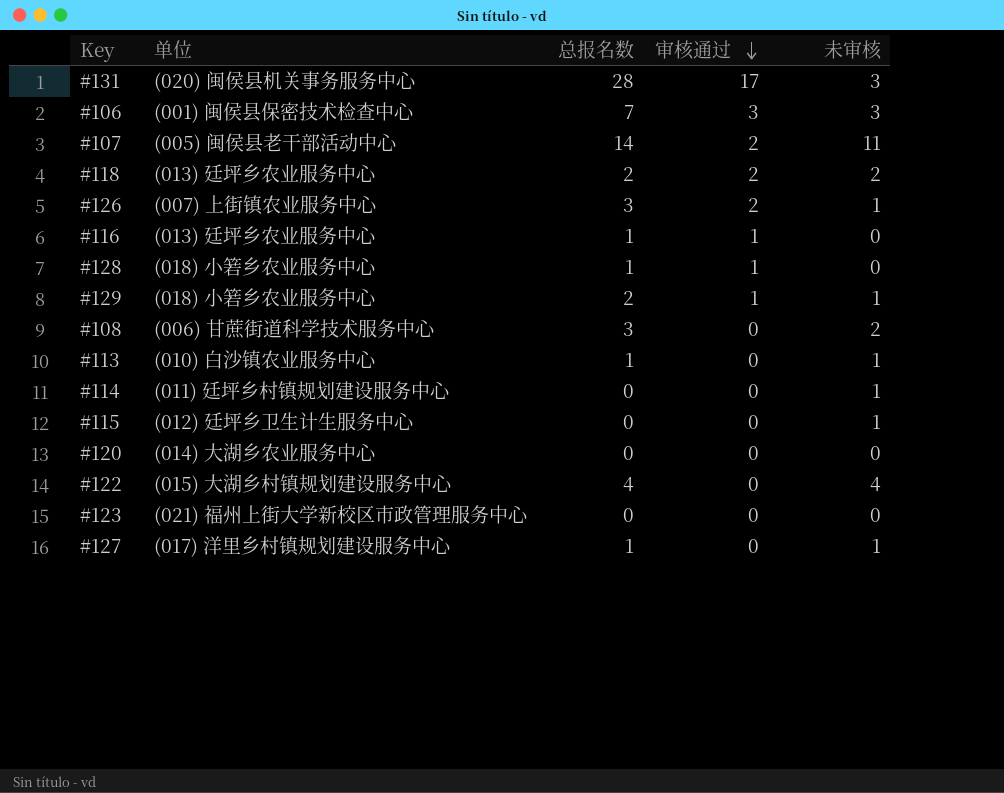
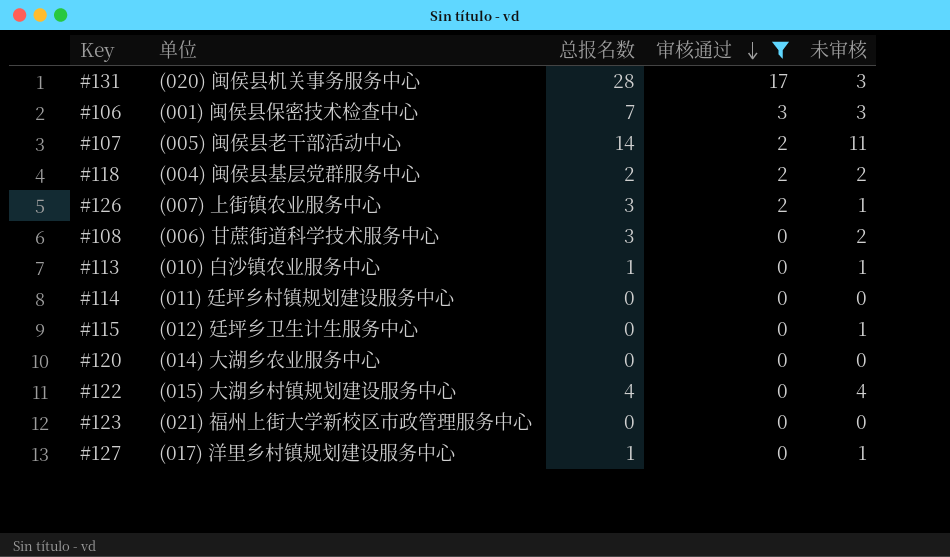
filter: none -> 审核通过 != 1
#118 | 单位: (013) 廷坪乡农业服务中心 -> (004) 闽侯县基层党群服务中心
#114 | 未审核: 1 -> 0

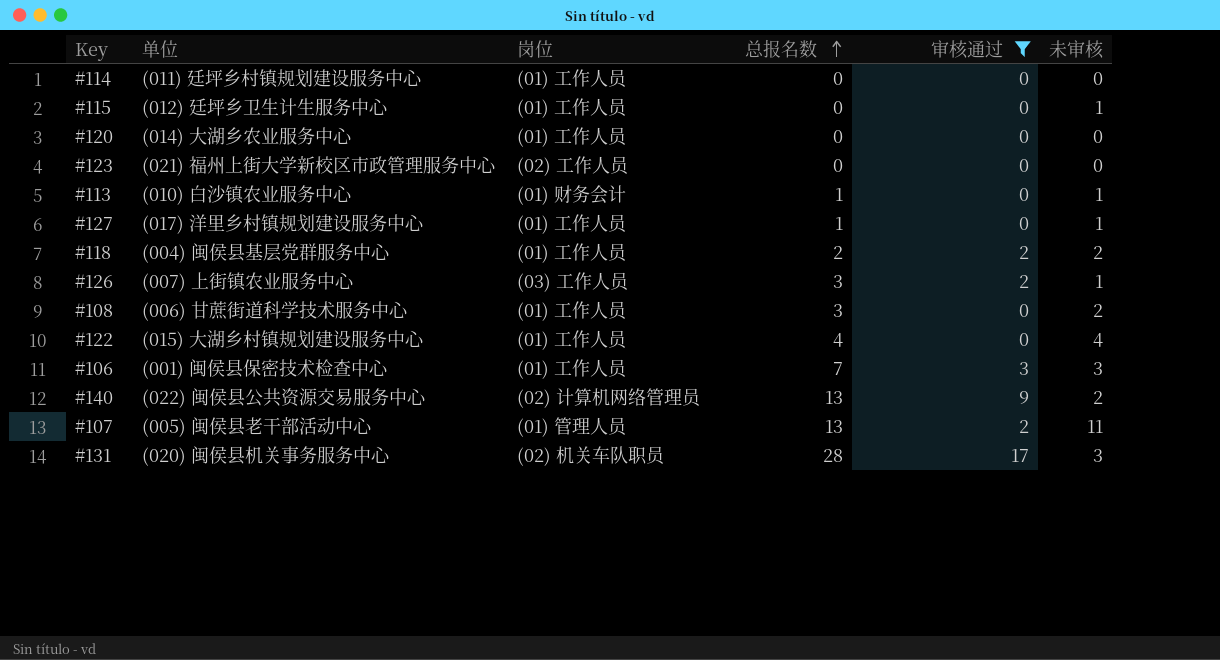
row order: 审核通过 descending -> 总报名数 ascending
column 岗位 | position: none -> 3
row #140: none -> (022) 闽侯县公共资源交易服务中心 | (02) 计算机网络管理员 | 13 | 9 | 2
#107 | 总报名数: 14 -> 13

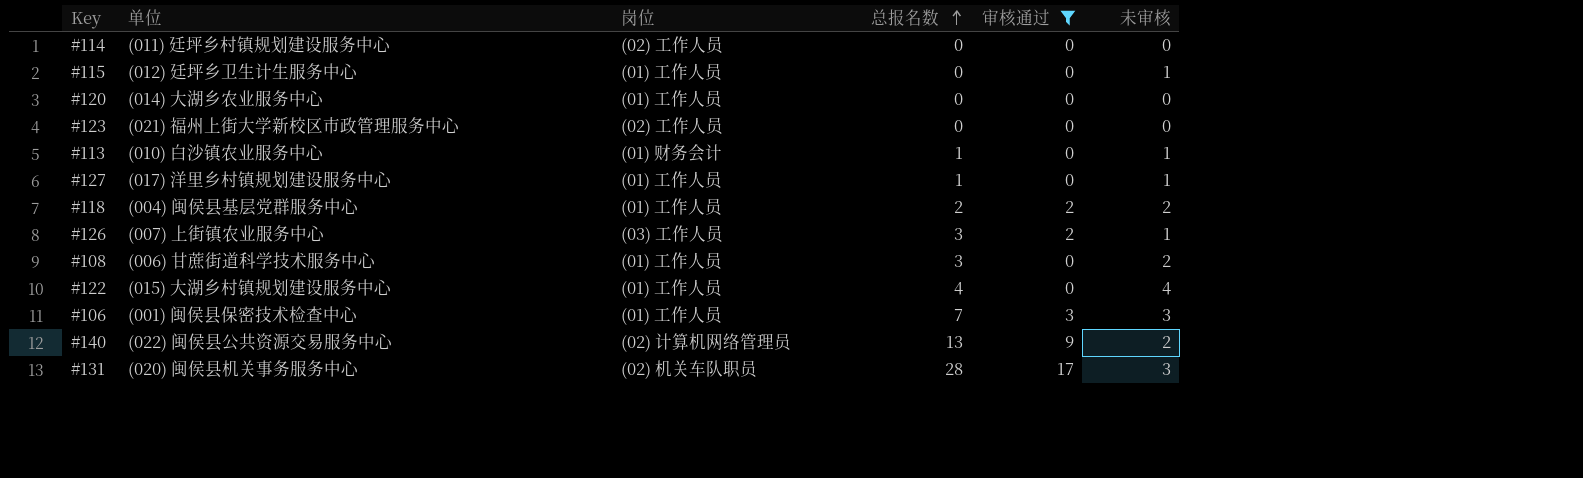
row #107: (005) 闽侯县老干部活动中心 | (01) 管理人员 | 13 | 2 | 11 -> none
#114 | 岗位: (01) 工作人员 -> (02) 工作人员

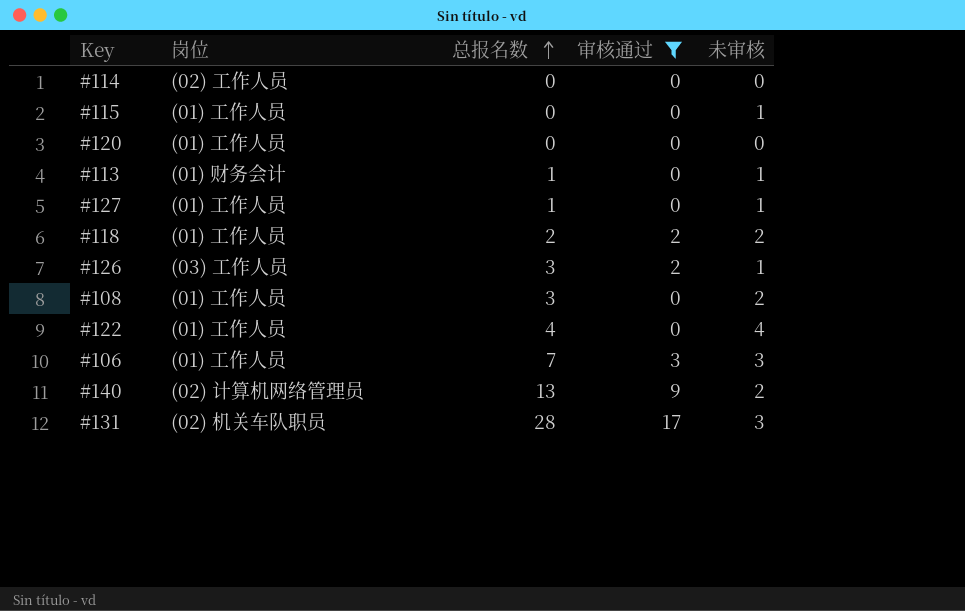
column 单位 | position: 2 -> none
row #123: (021) 福州上街大学新校区市政管理服务中心 | (02) 工作人员 | 0 | 0 | 0 -> none

